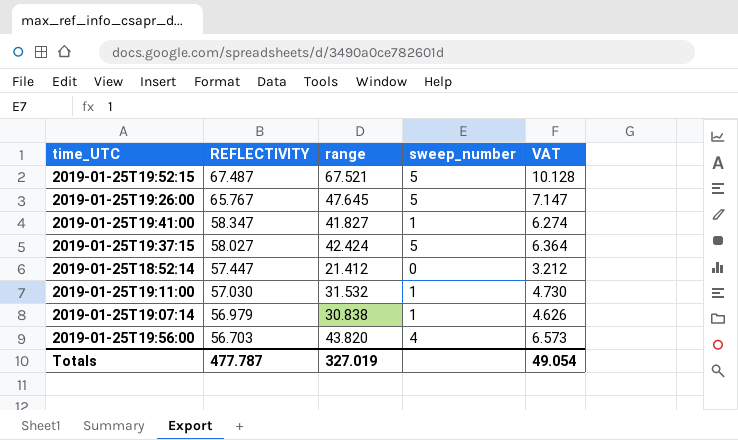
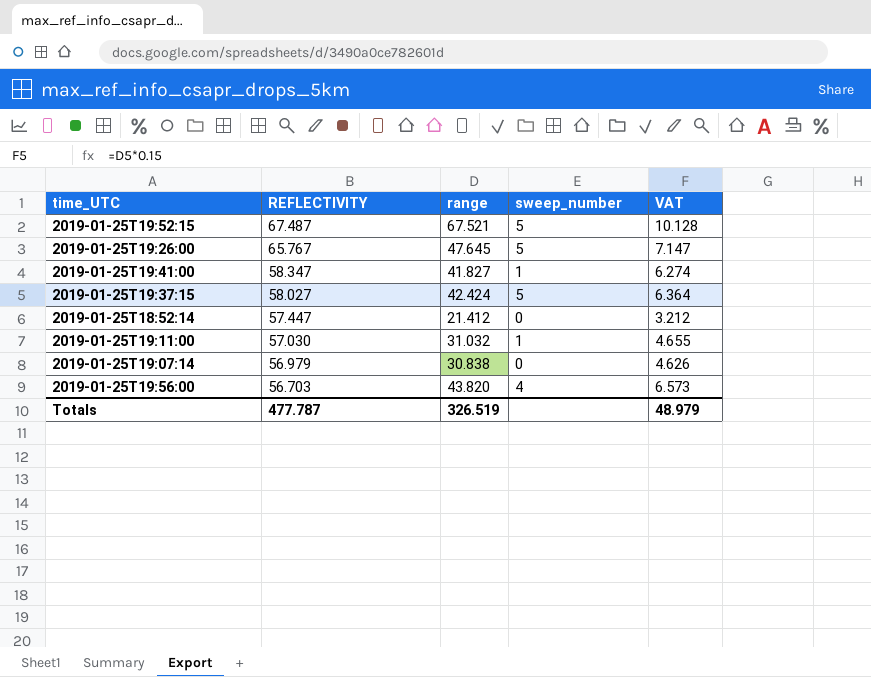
2019-01-25T19:11:00 | range: 31.532 -> 31.032
2019-01-25T19:11:00 | VAT: 4.730 -> 4.655
2019-01-25T19:07:14 | sweep_number: 1 -> 0
Totals | range: 327.019 -> 326.519
Totals | VAT: 49.054 -> 48.979

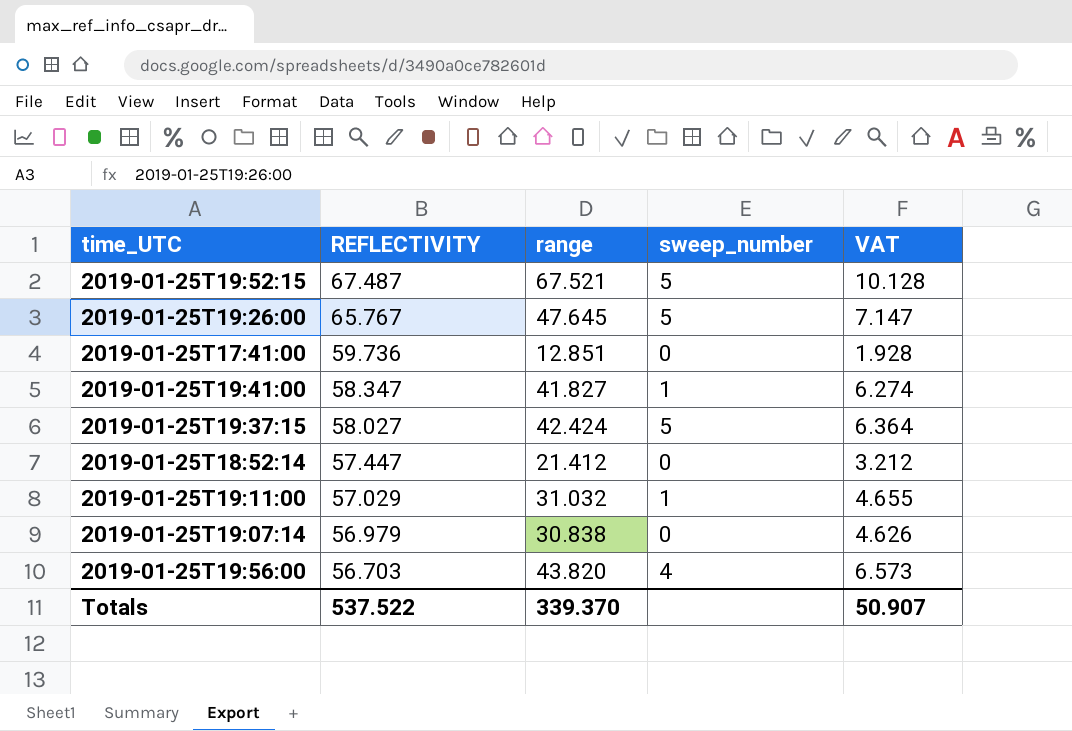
row 2019-01-25T17:41:00: none -> 59.736 | 12.851 | 0 | 1.928
2019-01-25T19:11:00 | REFLECTIVITY: 57.030 -> 57.029
Totals | REFLECTIVITY: 477.787 -> 537.522
Totals | range: 326.519 -> 339.370
Totals | VAT: 48.979 -> 50.907

